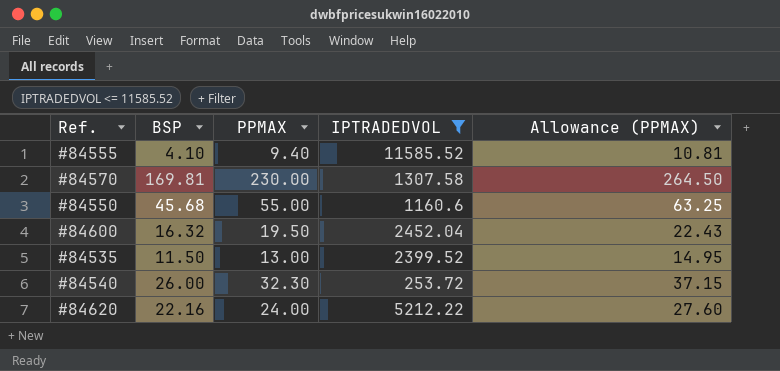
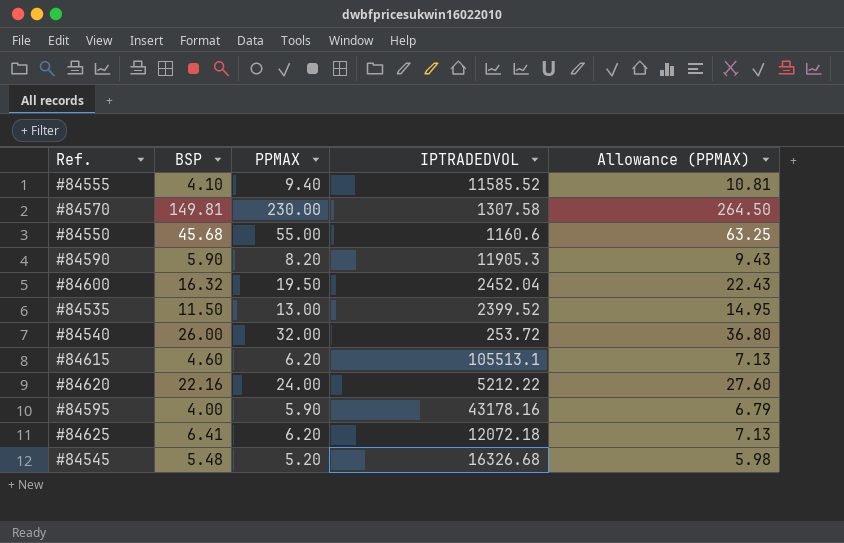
filter: IPTRADEDVOL <= 11585.52 -> none
#84570 | BSP: 169.81 -> 149.81
#84540 | PPMAX: 32.30 -> 32.00
#84540 | Allowance (PPMAX): 37.15 -> 36.80

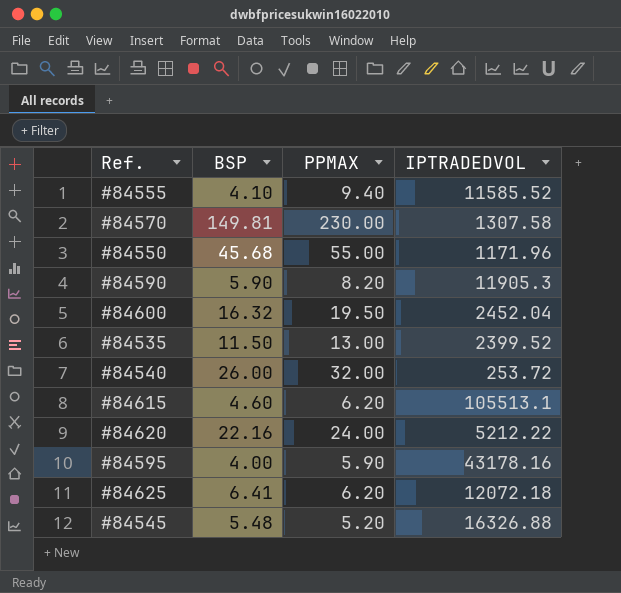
column Allowance (PPMAX) | formula: [PPMAX] * 1.15 -> none
#84550 | IPTRADEDVOL: 1160.6 -> 1171.96
#84545 | IPTRADEDVOL: 16326.68 -> 16326.88

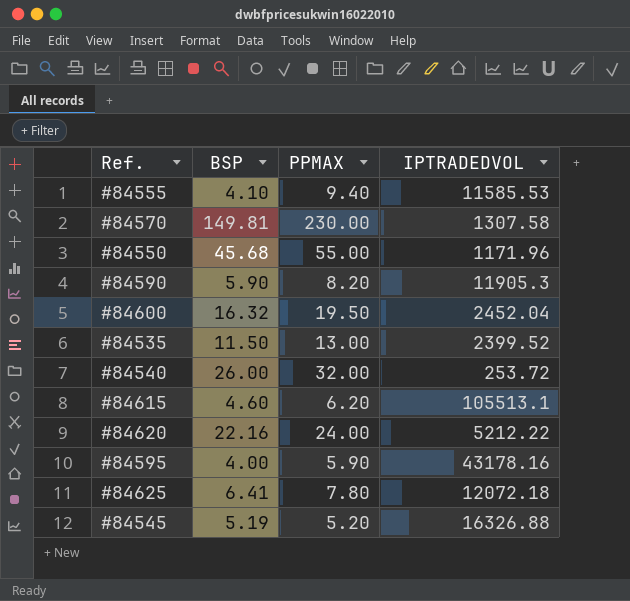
#84555 | IPTRADEDVOL: 11585.52 -> 11585.53
#84625 | PPMAX: 6.20 -> 7.80
#84545 | BSP: 5.48 -> 5.19

